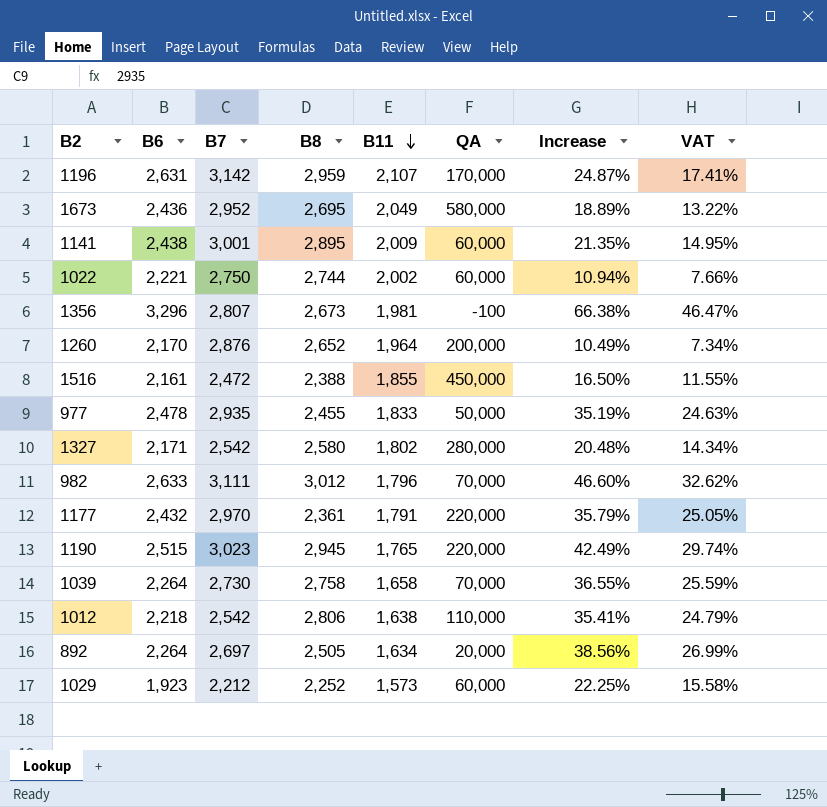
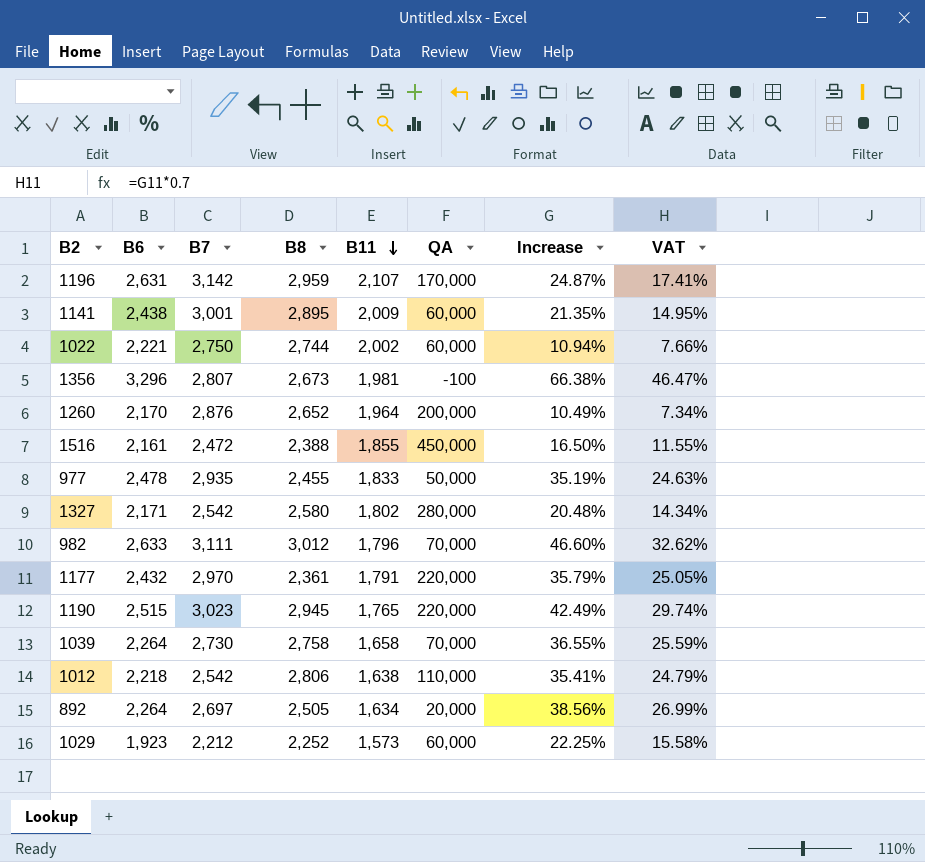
row 1673: 2,436 | 2,952 | 2,695 | 2,049 | 580,000 | 18.89% | 13.22% -> none

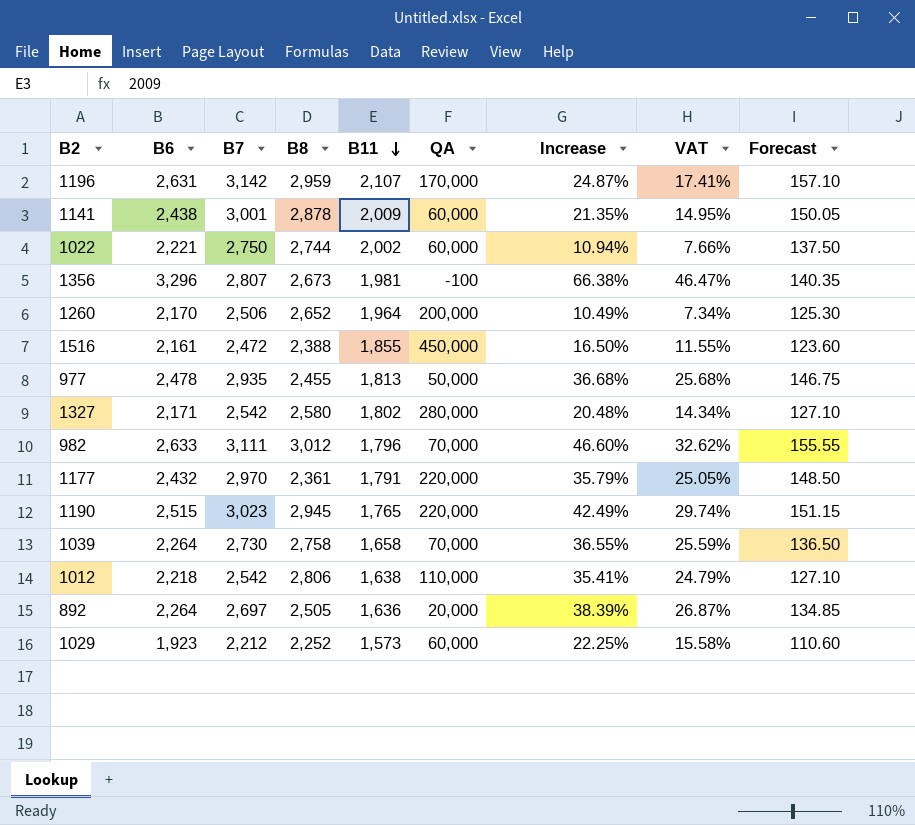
column Forecast | formula: none -> [B7] * 0.05
1141 | B8: 2,895 -> 2,878
1260 | B7: 2,876 -> 2,506
977 | B11: 1,833 -> 1,813
977 | Increase: 35.19% -> 36.68%
977 | VAT: 24.63% -> 25.68%
892 | B11: 1,634 -> 1,636
892 | Increase: 38.56% -> 38.39%
892 | VAT: 26.99% -> 26.87%

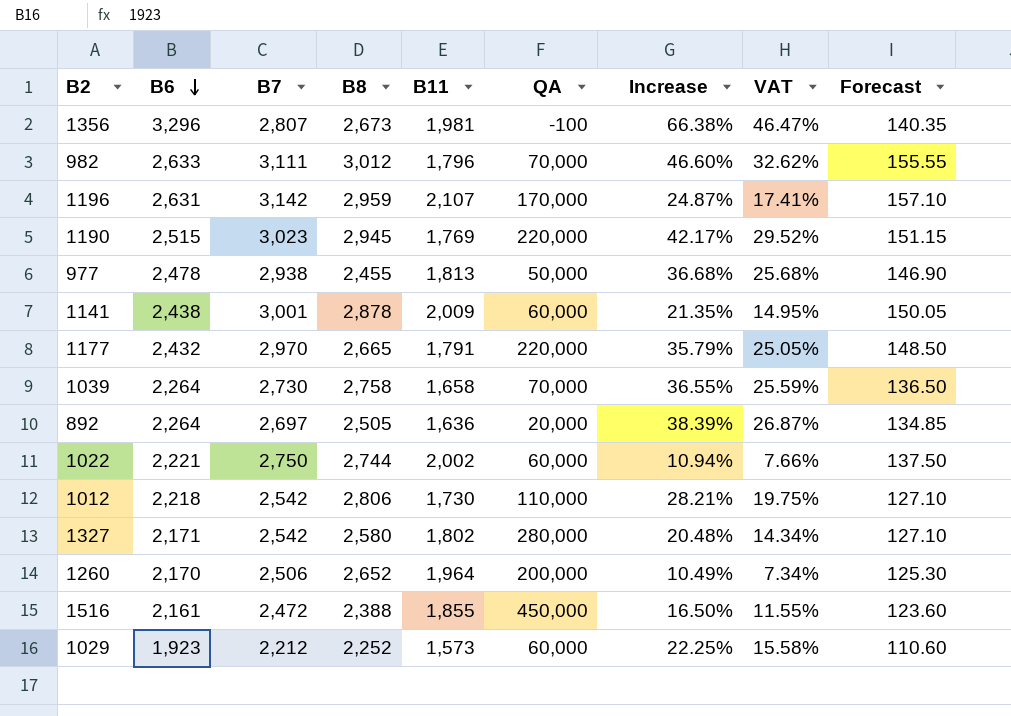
row order: B11 descending -> B6 descending
1190 | B11: 1,765 -> 1,769
1190 | Increase: 42.49% -> 42.17%
1190 | VAT: 29.74% -> 29.52%
977 | B7: 2,935 -> 2,938
977 | Forecast: 146.75 -> 146.90
1177 | B8: 2,361 -> 2,665
1012 | B11: 1,638 -> 1,730
1012 | Increase: 35.41% -> 28.21%
1012 | VAT: 24.79% -> 19.75%

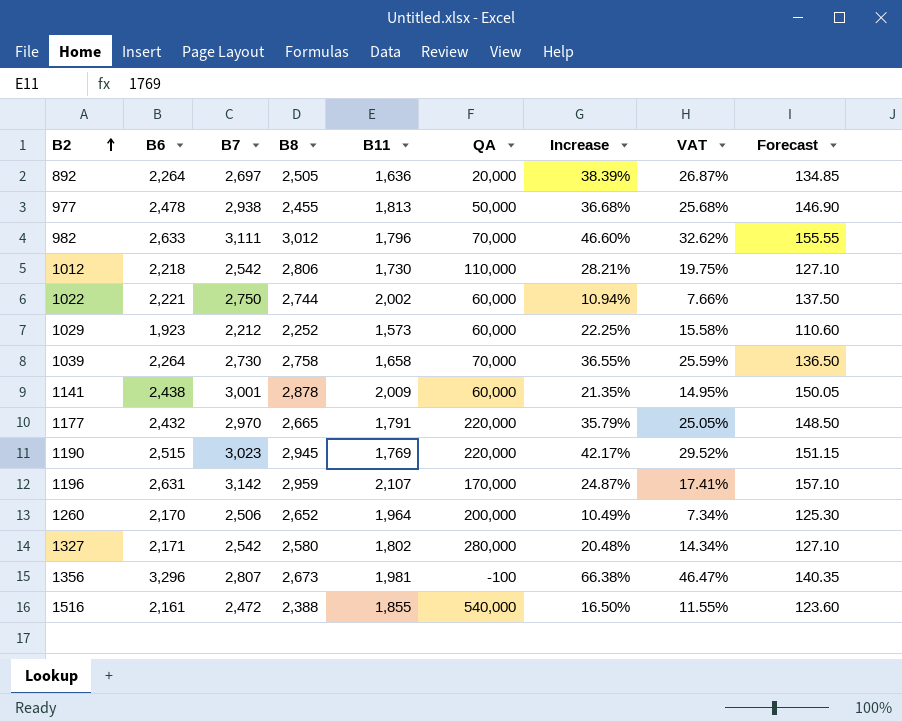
row order: B6 descending -> B2 ascending
1516 | QA: 450,000 -> 540,000

